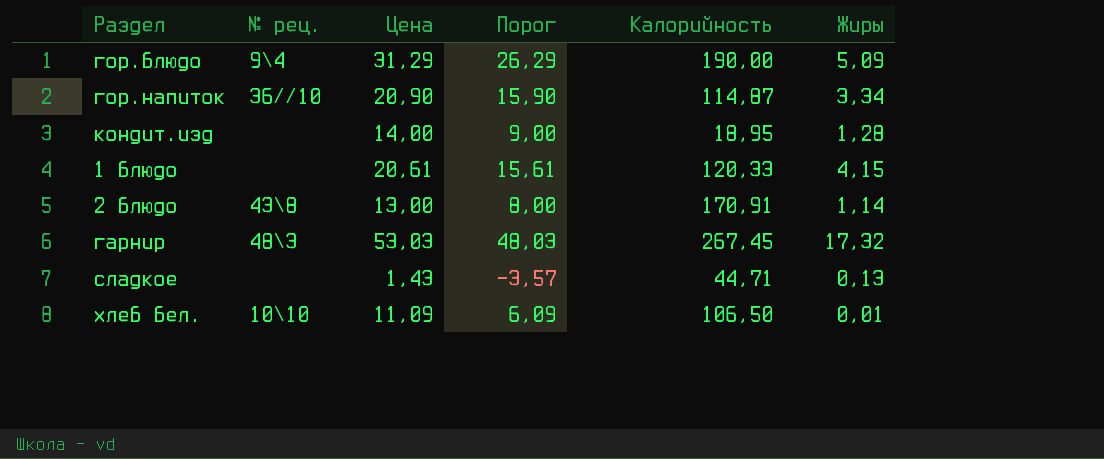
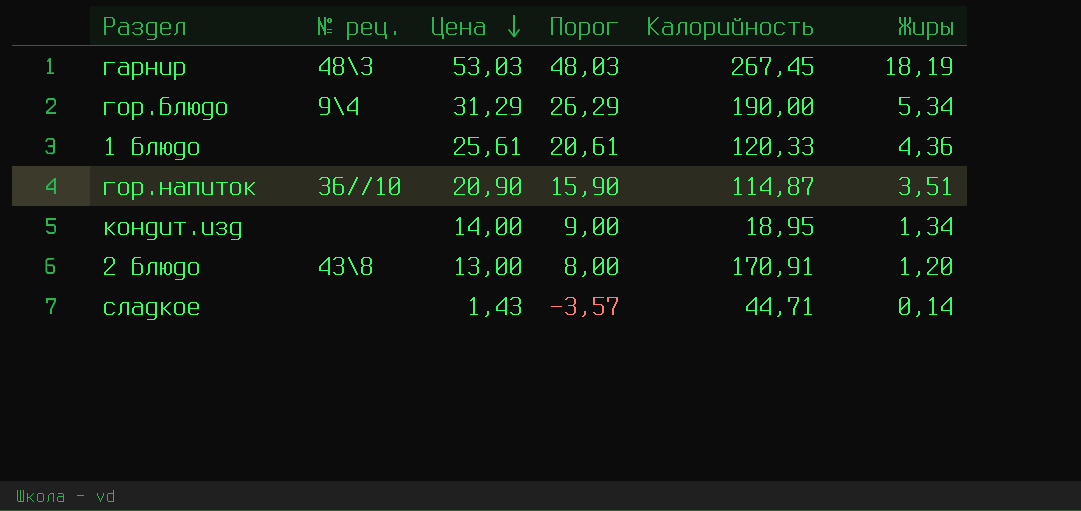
row order: none -> Цена descending
row хлеб бел.: 10\10 | 11,09 | 6,09 | 106,50 | 0,01 -> none
гарнир | Жиры: 17,32 -> 18,19
гор.блюдо | Жиры: 5,09 -> 5,34
1 блюдо | Цена: 20,61 -> 25,61
1 блюдо | Порог: 15,61 -> 20,61
1 блюдо | Жиры: 4,15 -> 4,36
гор.напиток | Жиры: 3,34 -> 3,51
кондит.изд | Жиры: 1,28 -> 1,34
2 блюдо | Жиры: 1,14 -> 1,20
сладкое | Жиры: 0,13 -> 0,14

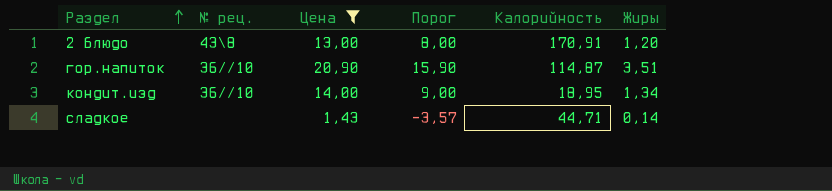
filter: none -> Цена <= 20,90
row order: Цена descending -> Раздел ascending
кондит.изд | № рец.: none -> 36//10

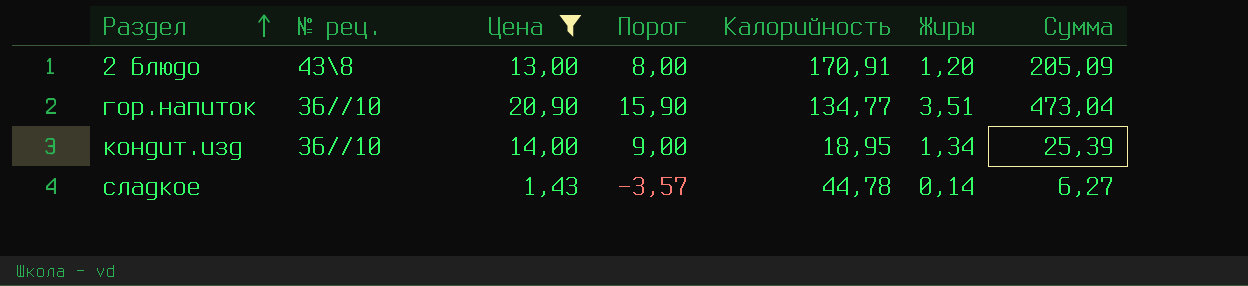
column Сумма | formula: none -> [Калорийность] * [Жиры]
гор.напиток | Калорийность: 114,87 -> 134,77
сладкое | Калорийность: 44,71 -> 44,78

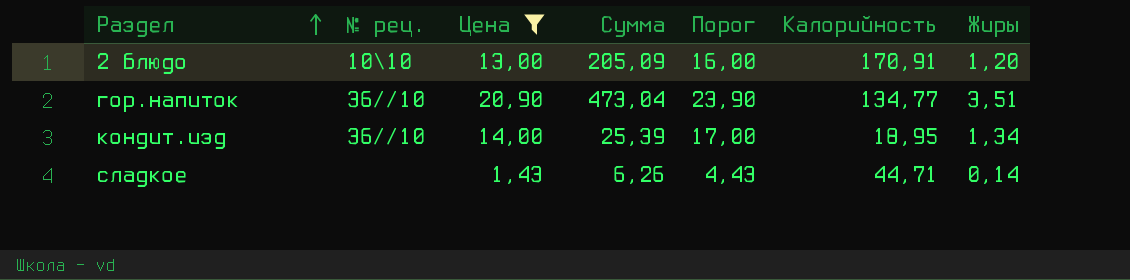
column Сумма | position: 7 -> 4
column Порог | formula: [Цена] - 5 -> [Цена] + 3
2 блюдо | № рец.: 43\8 -> 10\10
сладкое | Сумма: 6,27 -> 6,26
сладкое | Калорийность: 44,78 -> 44,71

